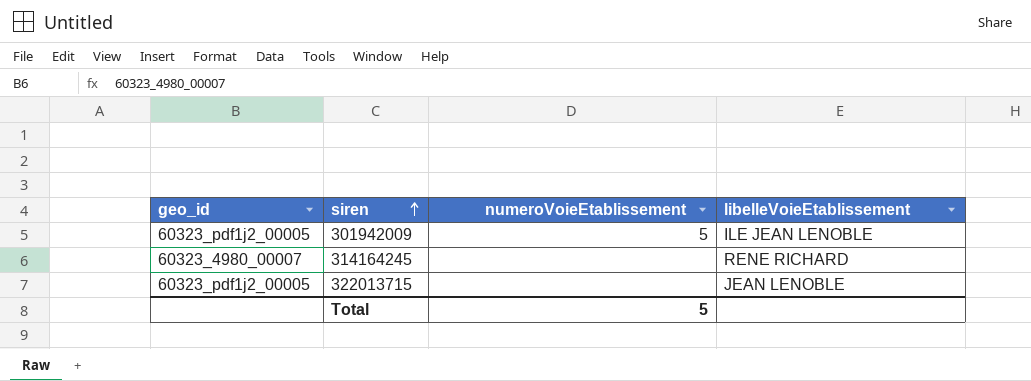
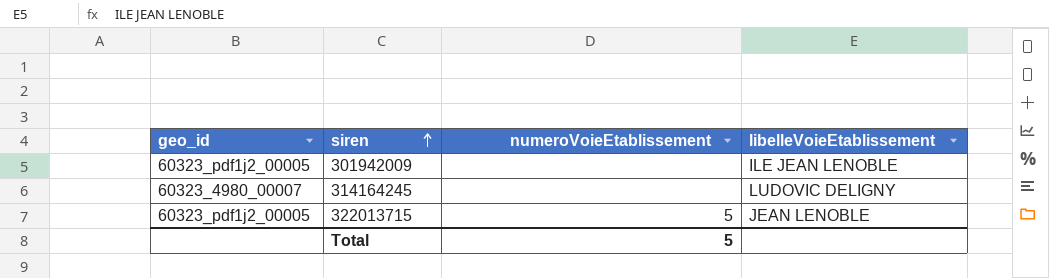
301942009 | numeroVoieEtablissement: 5 -> none
314164245 | libelleVoieEtablissement: RENE RICHARD -> LUDOVIC DELIGNY
322013715 | numeroVoieEtablissement: none -> 5

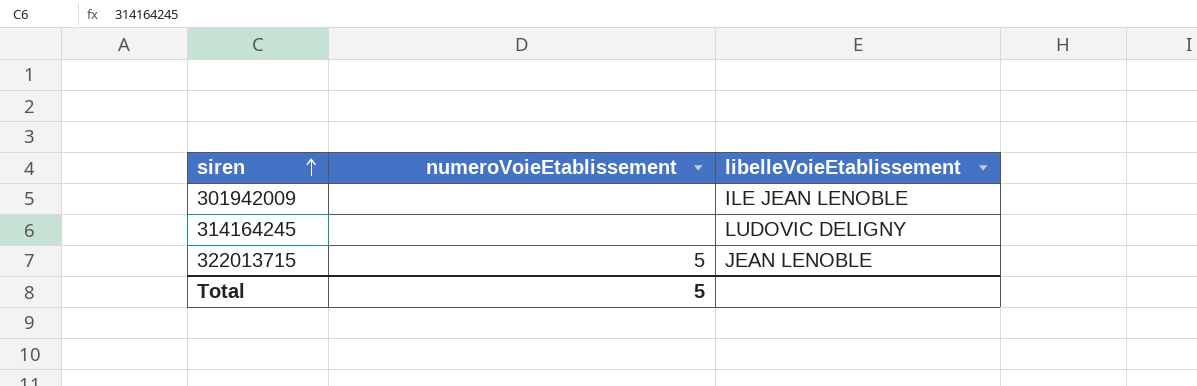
column geo_id | position: 1 -> none

